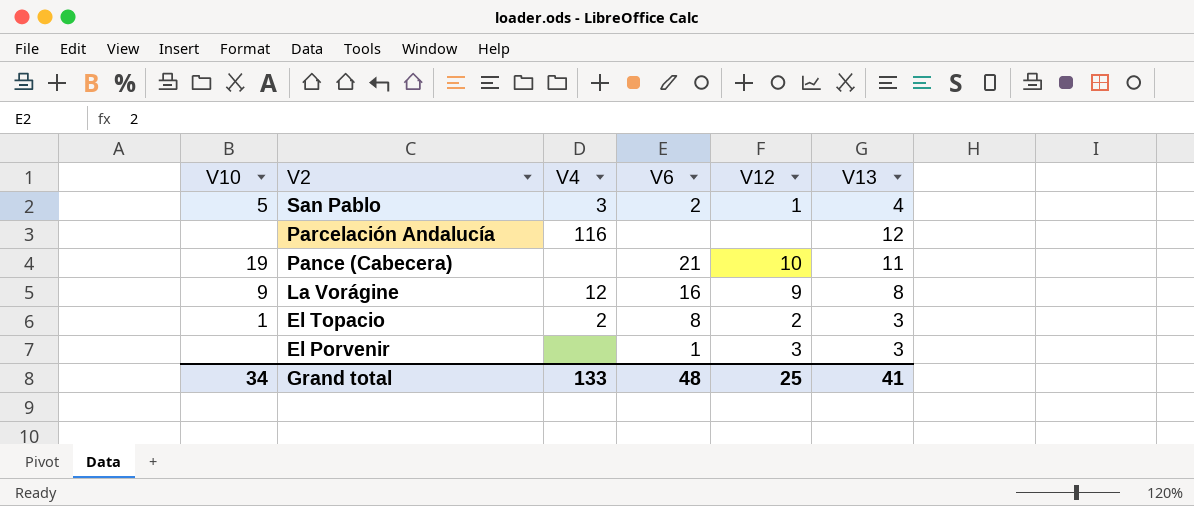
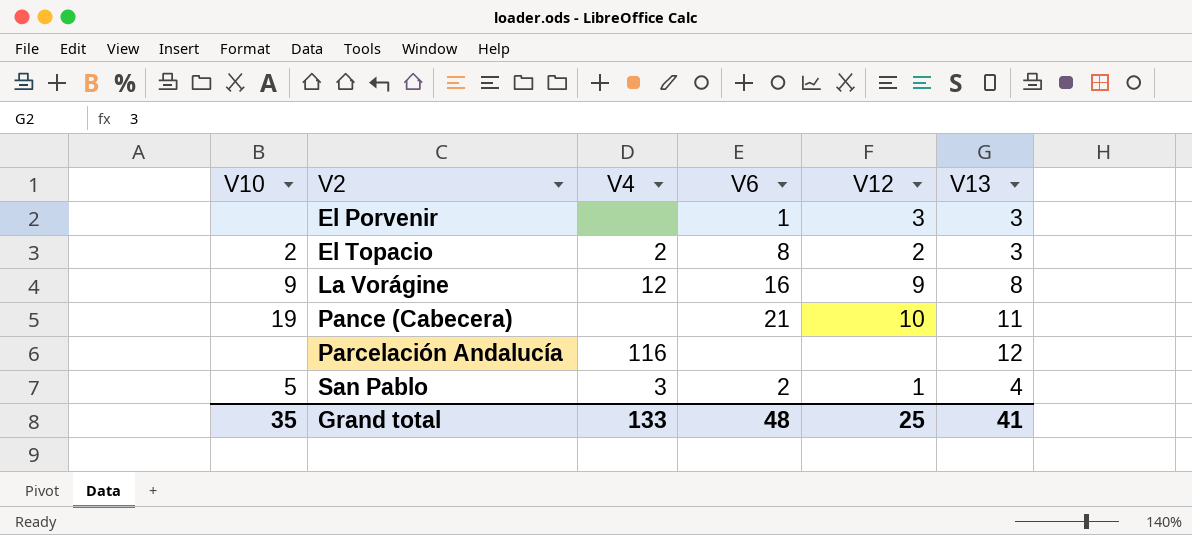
row order: V2 descending -> V2 ascending
El Topacio | V10: 1 -> 2
Grand total | V10: 34 -> 35

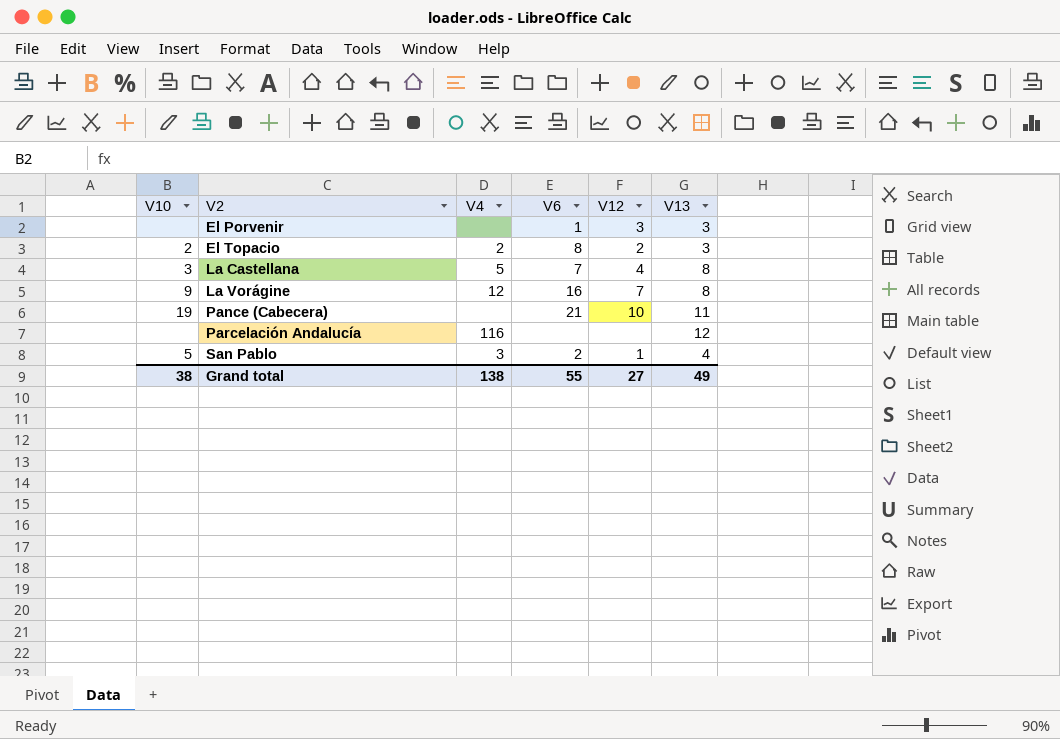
row La Castellana: none -> 3 | 5 | 7 | 4 | 8
La Vorágine | V12: 9 -> 7
Grand total | V10: 35 -> 38
Grand total | V4: 133 -> 138
Grand total | V6: 48 -> 55
Grand total | V12: 25 -> 27
Grand total | V13: 41 -> 49

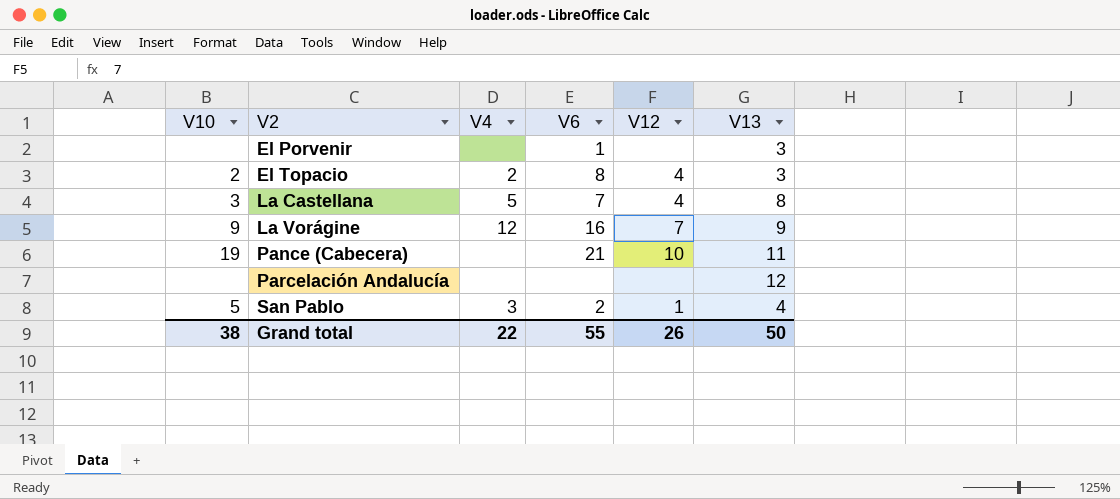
El Porvenir | V12: 3 -> none
El Topacio | V12: 2 -> 4
La Vorágine | V13: 8 -> 9
Parcelación Andalucía | V4: 116 -> none
Grand total | V4: 138 -> 22
Grand total | V12: 27 -> 26
Grand total | V13: 49 -> 50

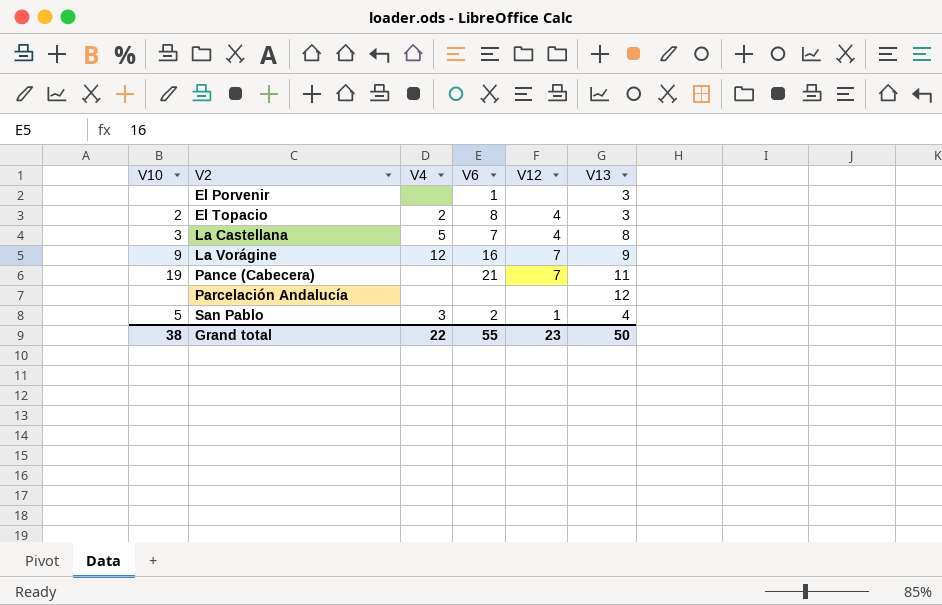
Pance (Cabecera) | V12: 10 -> 7
Grand total | V12: 26 -> 23

